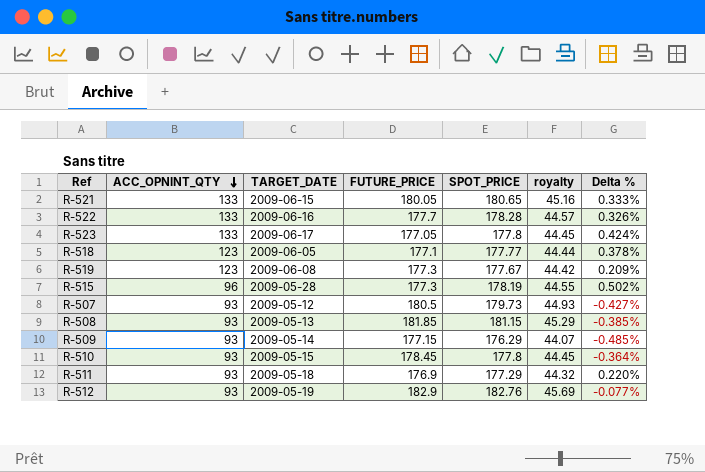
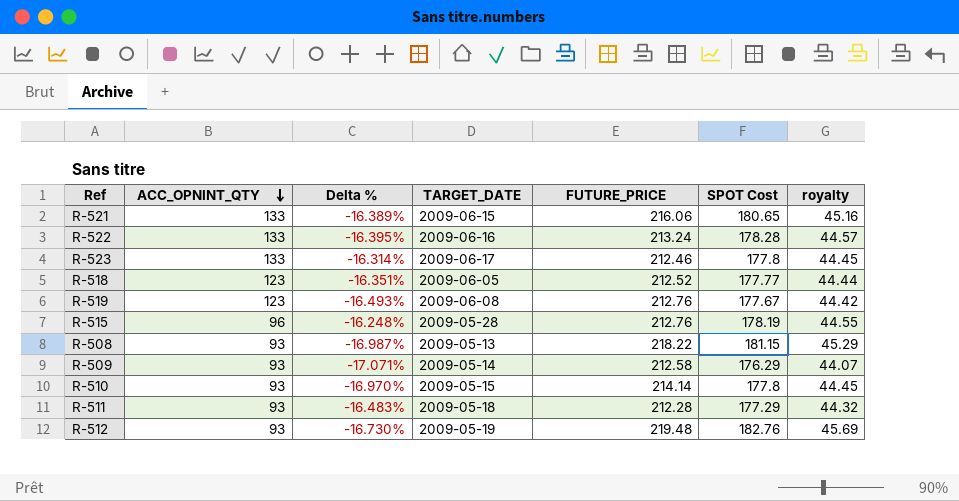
column Delta % | position: 7 -> 3
column name: SPOT_PRICE -> SPOT Cost
row R-507: 93 | 2009-05-12 | 180.5 | 179.73 | 44.93 | -0.427% -> none
R-521 | Delta %: 0.333% -> -16.389%
R-521 | FUTURE_PRICE: 180.05 -> 216.06
R-522 | Delta %: 0.326% -> -16.395%
R-522 | FUTURE_PRICE: 177.7 -> 213.24
R-523 | Delta %: 0.424% -> -16.314%
R-523 | FUTURE_PRICE: 177.05 -> 212.46
R-518 | Delta %: 0.378% -> -16.351%
R-518 | FUTURE_PRICE: 177.1 -> 212.52
R-519 | Delta %: 0.209% -> -16.493%
R-519 | FUTURE_PRICE: 177.3 -> 212.76
R-515 | Delta %: 0.502% -> -16.248%
R-515 | FUTURE_PRICE: 177.3 -> 212.76
R-508 | Delta %: -0.385% -> -16.987%
R-508 | FUTURE_PRICE: 181.85 -> 218.22
R-509 | Delta %: -0.485% -> -17.071%
R-509 | FUTURE_PRICE: 177.15 -> 212.58
R-510 | Delta %: -0.364% -> -16.970%
R-510 | FUTURE_PRICE: 178.45 -> 214.14
R-511 | Delta %: 0.220% -> -16.483%
R-511 | FUTURE_PRICE: 176.9 -> 212.28
R-512 | Delta %: -0.077% -> -16.730%
R-512 | FUTURE_PRICE: 182.9 -> 219.48

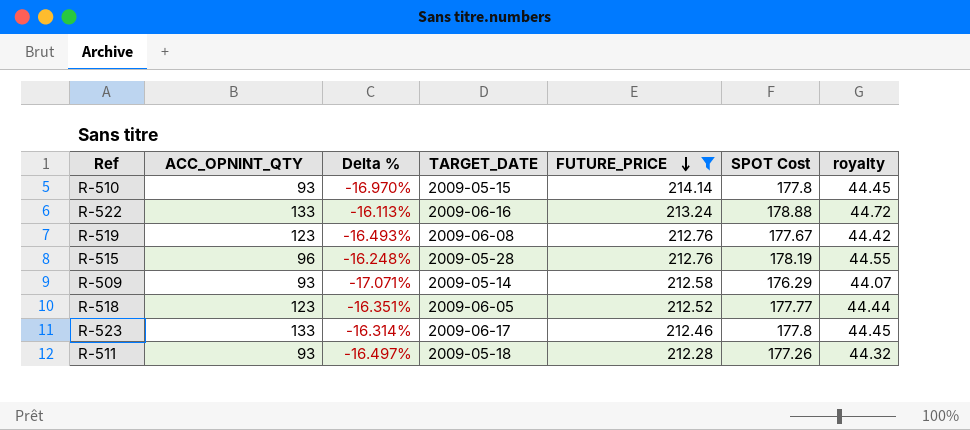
filter: none -> FUTURE_PRICE <= 214.14
row order: ACC_OPNINT_QTY descending -> FUTURE_PRICE descending
R-522 | Delta %: -16.395% -> -16.113%
R-522 | SPOT Cost: 178.28 -> 178.88
R-522 | royalty: 44.57 -> 44.72
R-511 | Delta %: -16.483% -> -16.497%
R-511 | SPOT Cost: 177.29 -> 177.26

